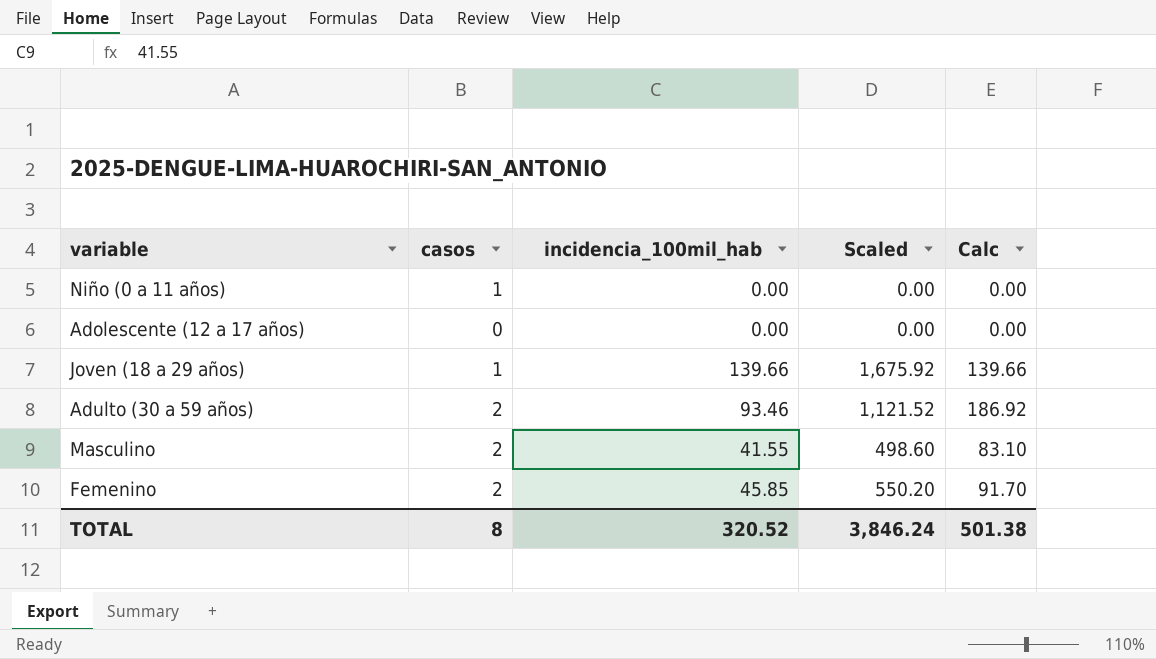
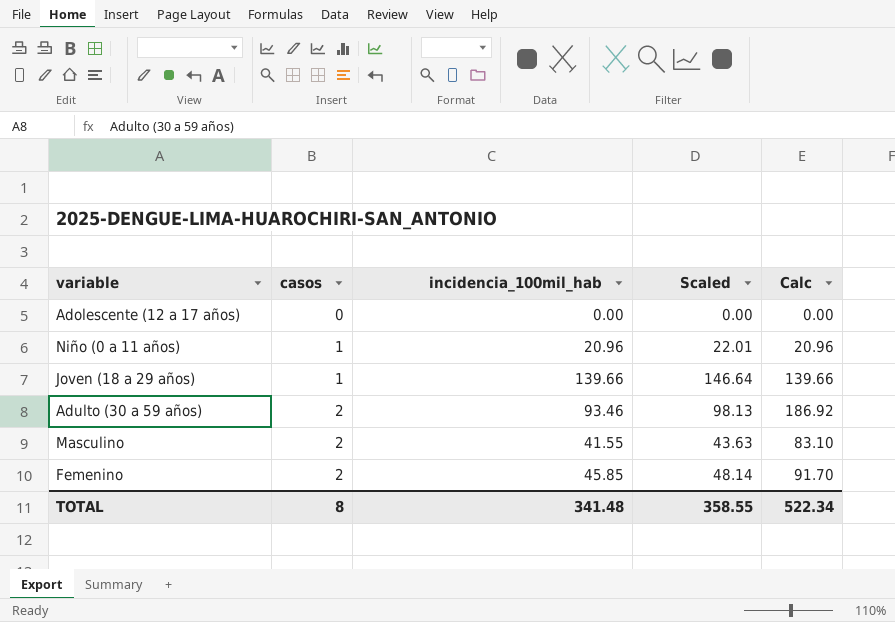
row order: none -> casos ascending
column Scaled | formula: [incidencia_100mil_hab] * 12 -> [incidencia_100mil_hab] * 1.05
Niño (0 a 11 años) | incidencia_100mil_hab: 0.00 -> 20.96
Niño (0 a 11 años) | Calc: 0.00 -> 20.96
TOTAL | incidencia_100mil_hab: 320.52 -> 341.48
TOTAL | Scaled: 3,846.24 -> 358.55
TOTAL | Calc: 501.38 -> 522.34

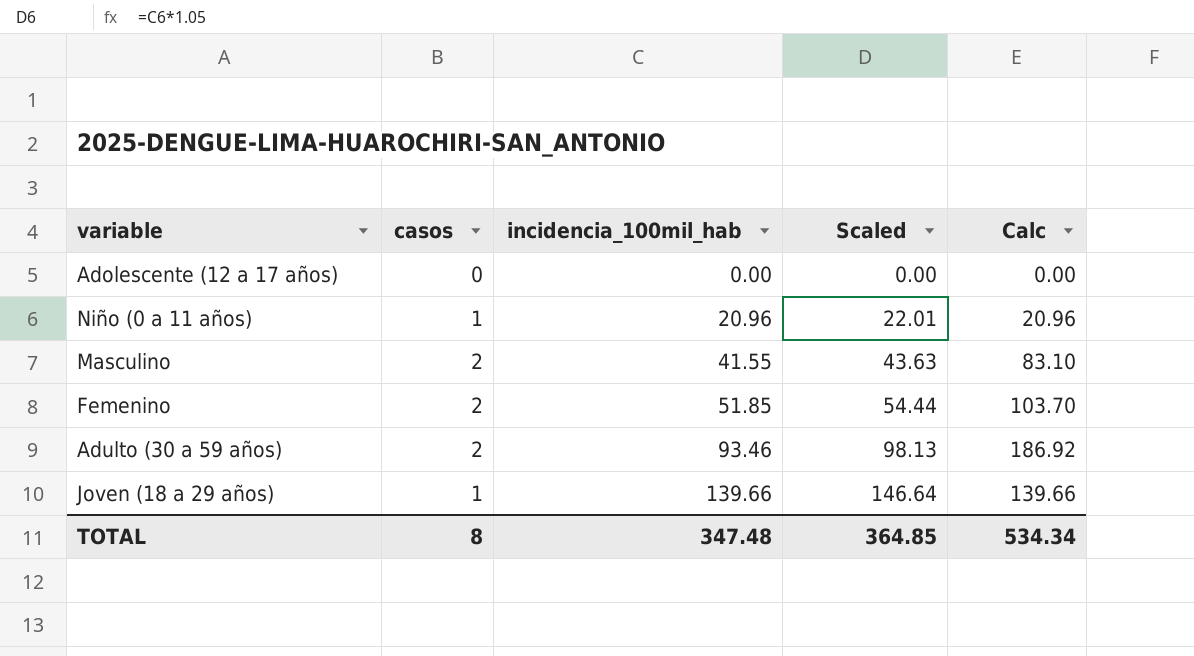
row order: casos ascending -> incidencia_100mil_hab ascending
Femenino | incidencia_100mil_hab: 45.85 -> 51.85
Femenino | Scaled: 48.14 -> 54.44
Femenino | Calc: 91.70 -> 103.70
TOTAL | incidencia_100mil_hab: 341.48 -> 347.48
TOTAL | Scaled: 358.55 -> 364.85
TOTAL | Calc: 522.34 -> 534.34

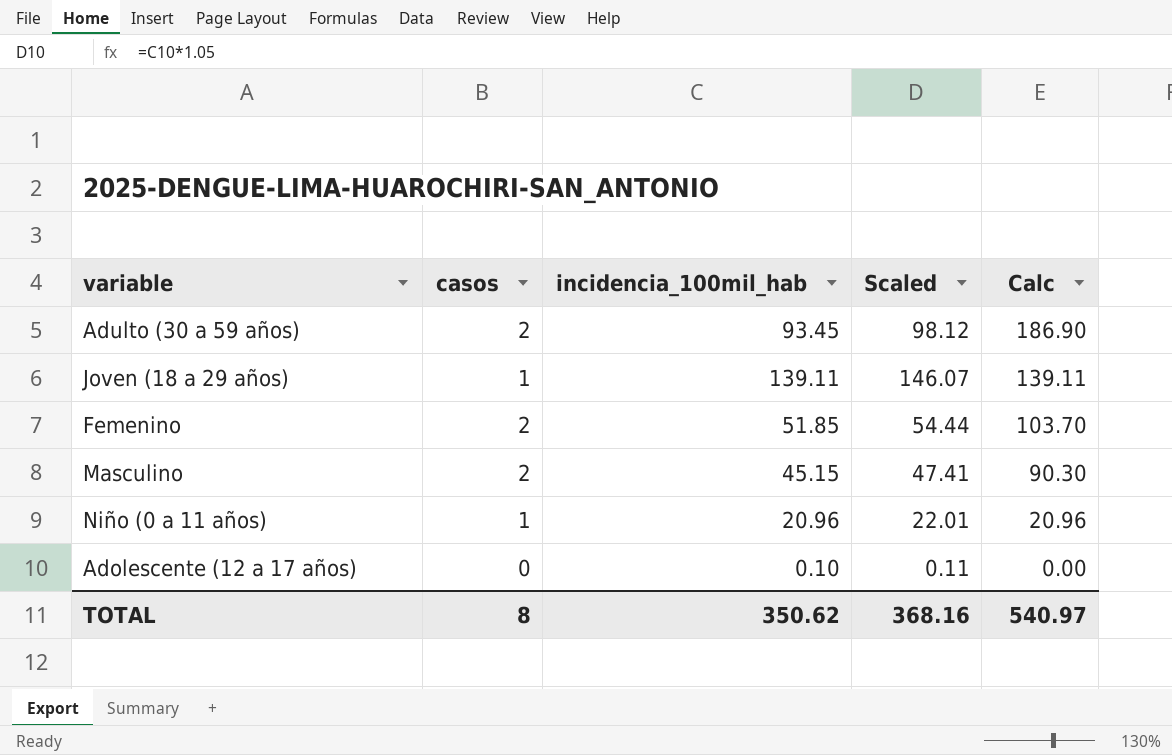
row order: incidencia_100mil_hab ascending -> Calc descending
Adulto (30 a 59 años) | incidencia_100mil_hab: 93.46 -> 93.45
Adulto (30 a 59 años) | Scaled: 98.13 -> 98.12
Adulto (30 a 59 años) | Calc: 186.92 -> 186.90
Joven (18 a 29 años) | incidencia_100mil_hab: 139.66 -> 139.11
Joven (18 a 29 años) | Scaled: 146.64 -> 146.07
Joven (18 a 29 años) | Calc: 139.66 -> 139.11
Masculino | incidencia_100mil_hab: 41.55 -> 45.15
Masculino | Scaled: 43.63 -> 47.41
Masculino | Calc: 83.10 -> 90.30
Adolescente (12 a 17 años) | incidencia_100mil_hab: 0.00 -> 0.10
Adolescente (12 a 17 años) | Scaled: 0.00 -> 0.11
TOTAL | incidencia_100mil_hab: 347.48 -> 350.62
TOTAL | Scaled: 364.85 -> 368.16
TOTAL | Calc: 534.34 -> 540.97

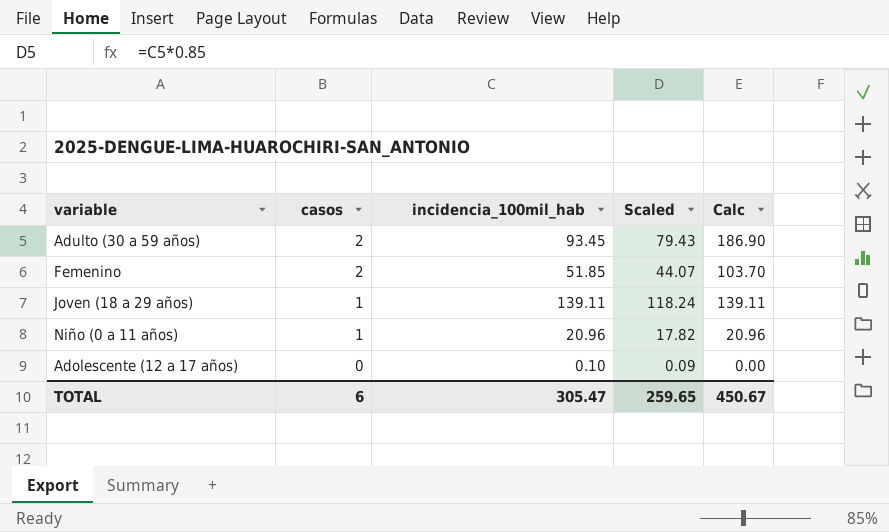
row order: Calc descending -> casos descending
column Scaled | formula: [incidencia_100mil_hab] * 1.05 -> [incidencia_100mil_hab] * 0.85
row Masculino: 2 | 45.15 | 47.41 | 90.30 -> none
TOTAL | casos: 8 -> 6
TOTAL | incidencia_100mil_hab: 350.62 -> 305.47
TOTAL | Scaled: 368.16 -> 259.65
TOTAL | Calc: 540.97 -> 450.67

